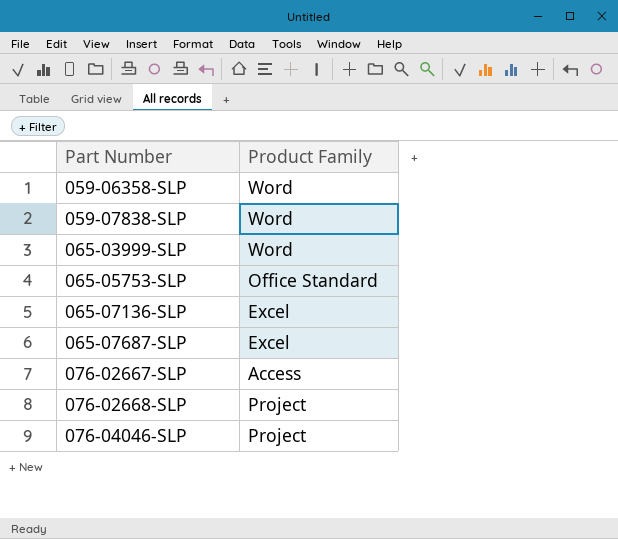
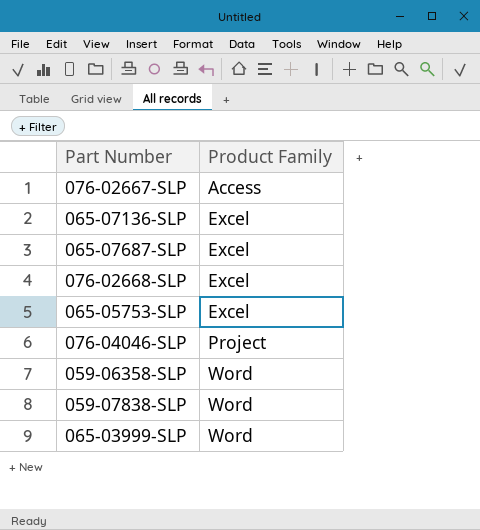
row order: Part Number ascending -> Product Family ascending
076-02668-SLP | Product Family: Project -> Excel
065-05753-SLP | Product Family: Office Standard -> Excel

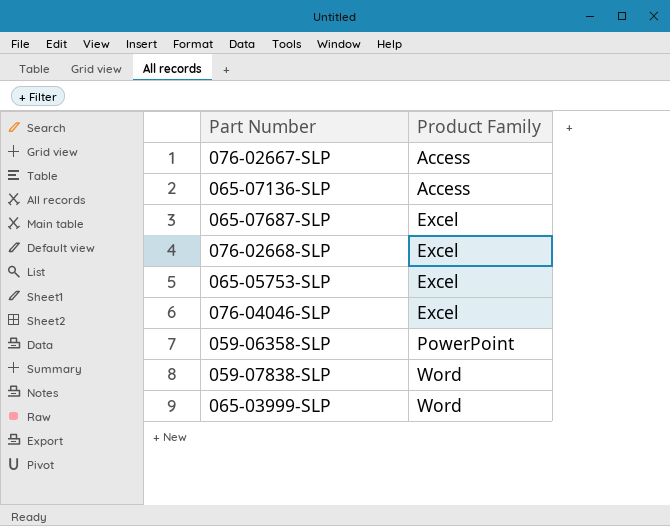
065-07136-SLP | Product Family: Excel -> Access
076-04046-SLP | Product Family: Project -> Excel
059-06358-SLP | Product Family: Word -> PowerPoint

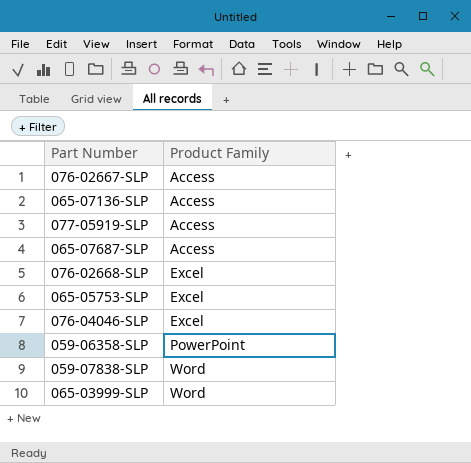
row 077-05919-SLP: none -> Access
065-07687-SLP | Product Family: Excel -> Access

